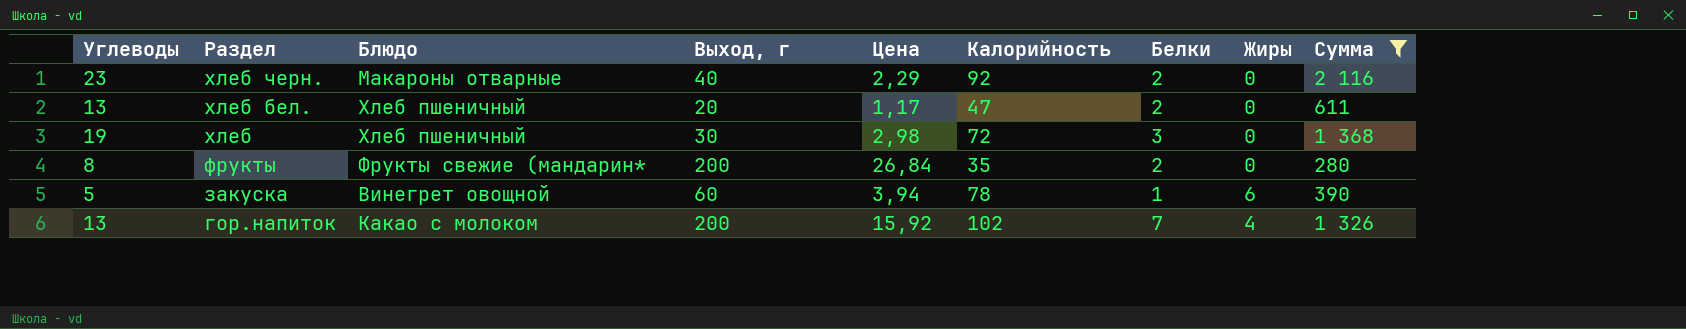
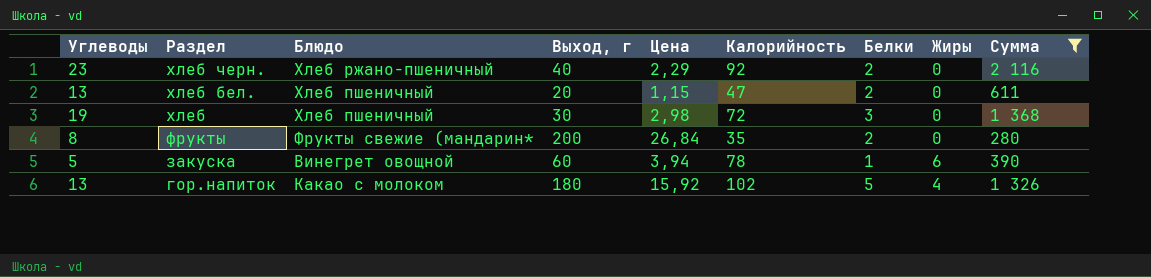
хлеб черн. | Блюдо: Макароны отварные -> Хлеб ржано-пшеничный
хлеб бел. | Цена: 1,17 -> 1,15
гор.напиток | Выход, г: 200 -> 180
гор.напиток | Белки: 7 -> 5

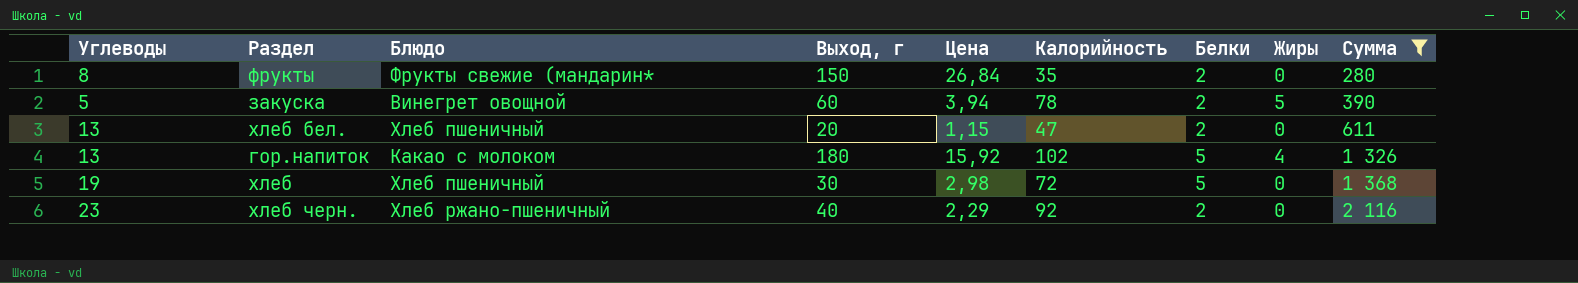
row order: Раздел descending -> Сумма ascending
фрукты | Выход, г: 200 -> 150
закуска | Белки: 1 -> 2
закуска | Жиры: 6 -> 5
хлеб | Белки: 3 -> 5

